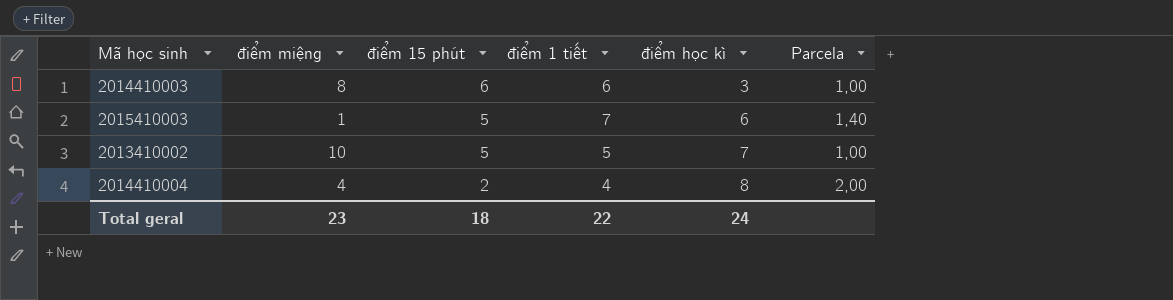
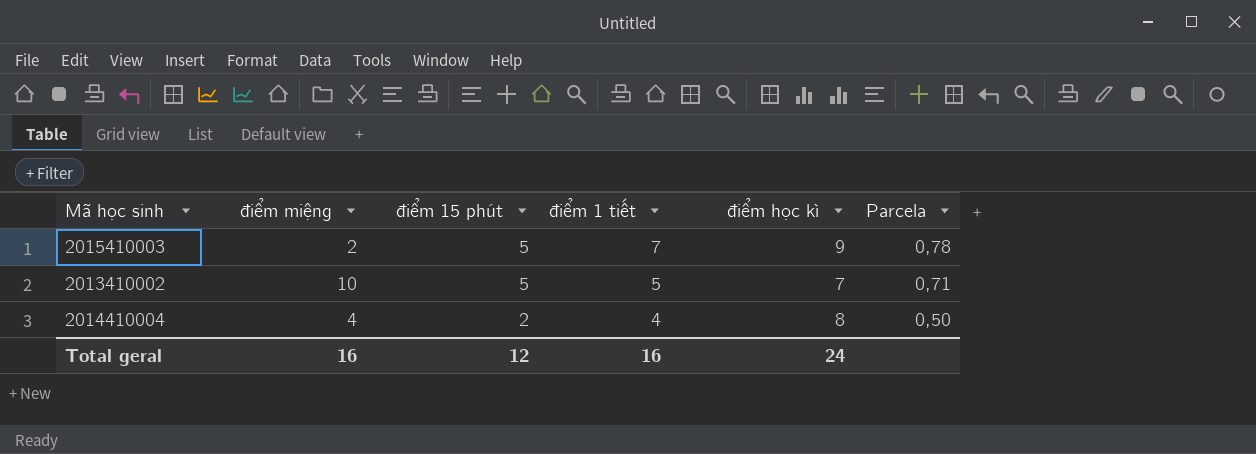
column Parcela | formula: [điểm 1 tiết] / [điểm 15 phút] -> [điểm 1 tiết] / [điểm học kì]
row 2014410003: 8 | 6 | 6 | 3 | 1,00 -> none
2015410003 | điểm miệng: 1 -> 2
2015410003 | điểm học kì: 6 -> 9
Total geral | điểm miệng: 23 -> 16
Total geral | điểm 15 phút: 18 -> 12
Total geral | điểm 1 tiết: 22 -> 16

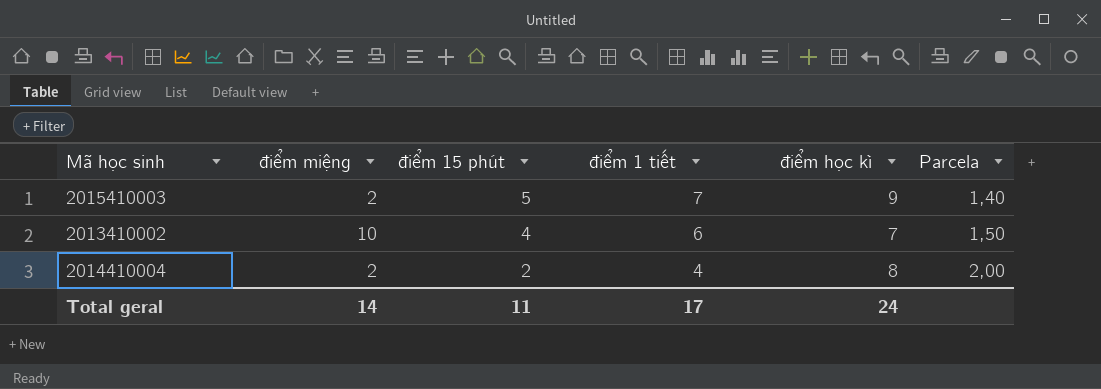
column Parcela | formula: [điểm 1 tiết] / [điểm học kì] -> [điểm 1 tiết] / [điểm 15 phút]
2013410002 | điểm 15 phút: 5 -> 4
2013410002 | điểm 1 tiết: 5 -> 6
2014410004 | điểm miệng: 4 -> 2
Total geral | điểm miệng: 16 -> 14
Total geral | điểm 15 phút: 12 -> 11
Total geral | điểm 1 tiết: 16 -> 17

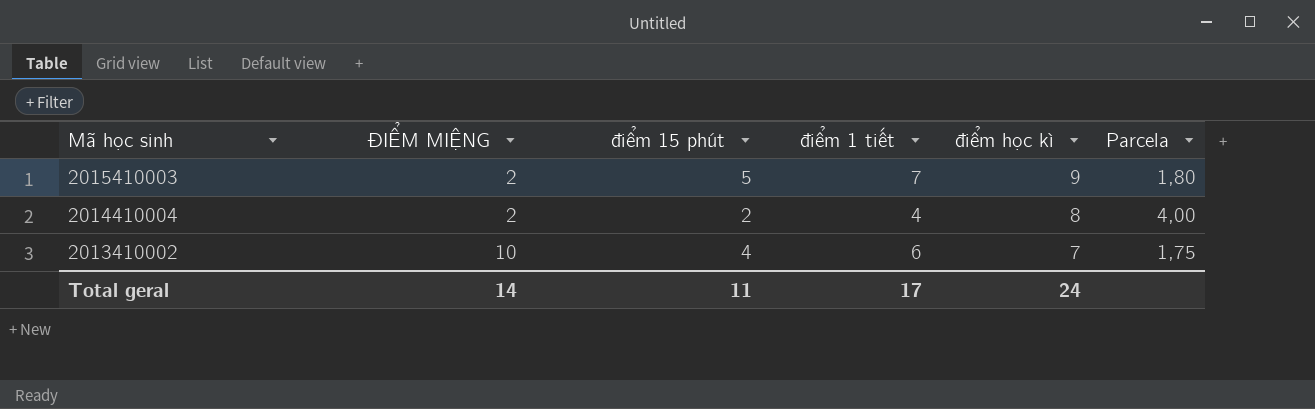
row order: điểm 15 phút descending -> Mã học sinh descending
column name: điểm miệng -> ĐIỂM MIỆNG
column Parcela | formula: [điểm 1 tiết] / [điểm 15 phút] -> [điểm học kì] / [điểm 15 phút]

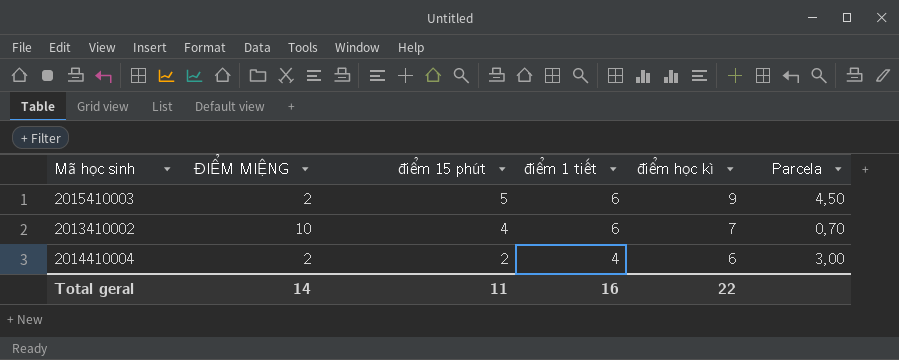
row order: Mã học sinh descending -> điểm 15 phút descending
column Parcela | formula: [điểm học kì] / [điểm 15 phút] -> [điểm học kì] / [ĐIỂM MIỆNG]
2015410003 | điểm 1 tiết: 7 -> 6
2014410004 | điểm học kì: 8 -> 6
Total geral | điểm 1 tiết: 17 -> 16
Total geral | điểm học kì: 24 -> 22

